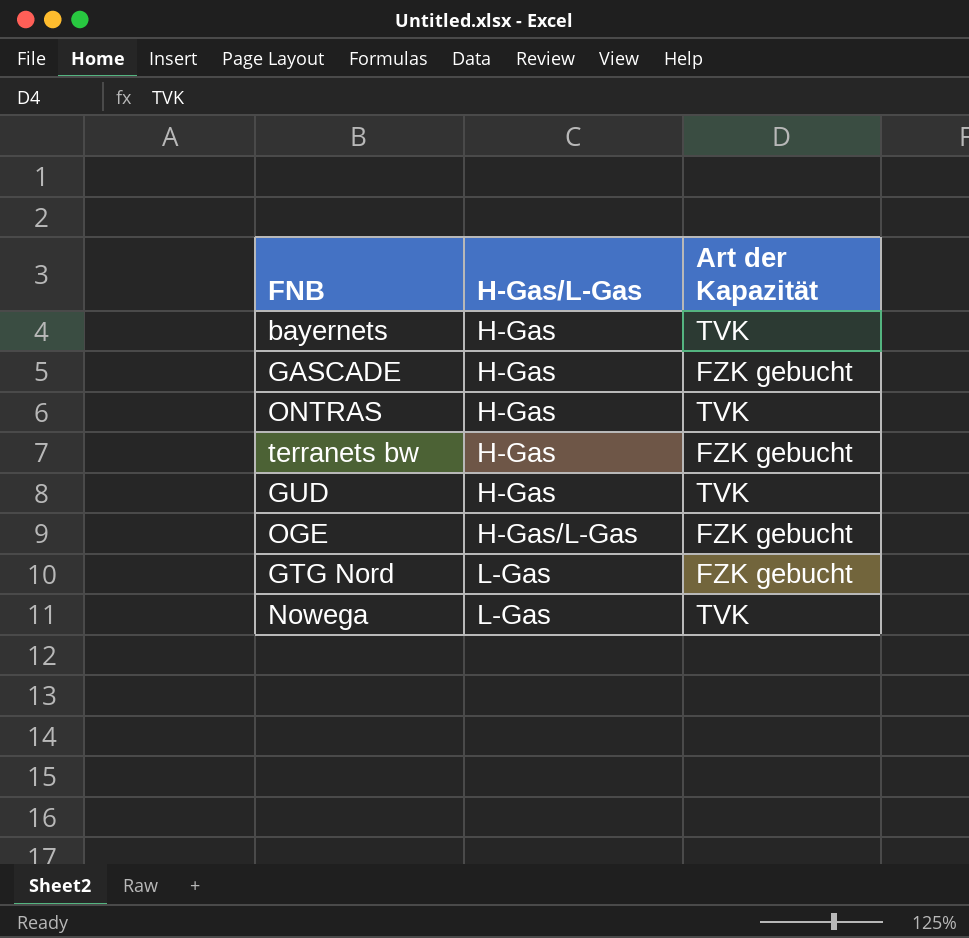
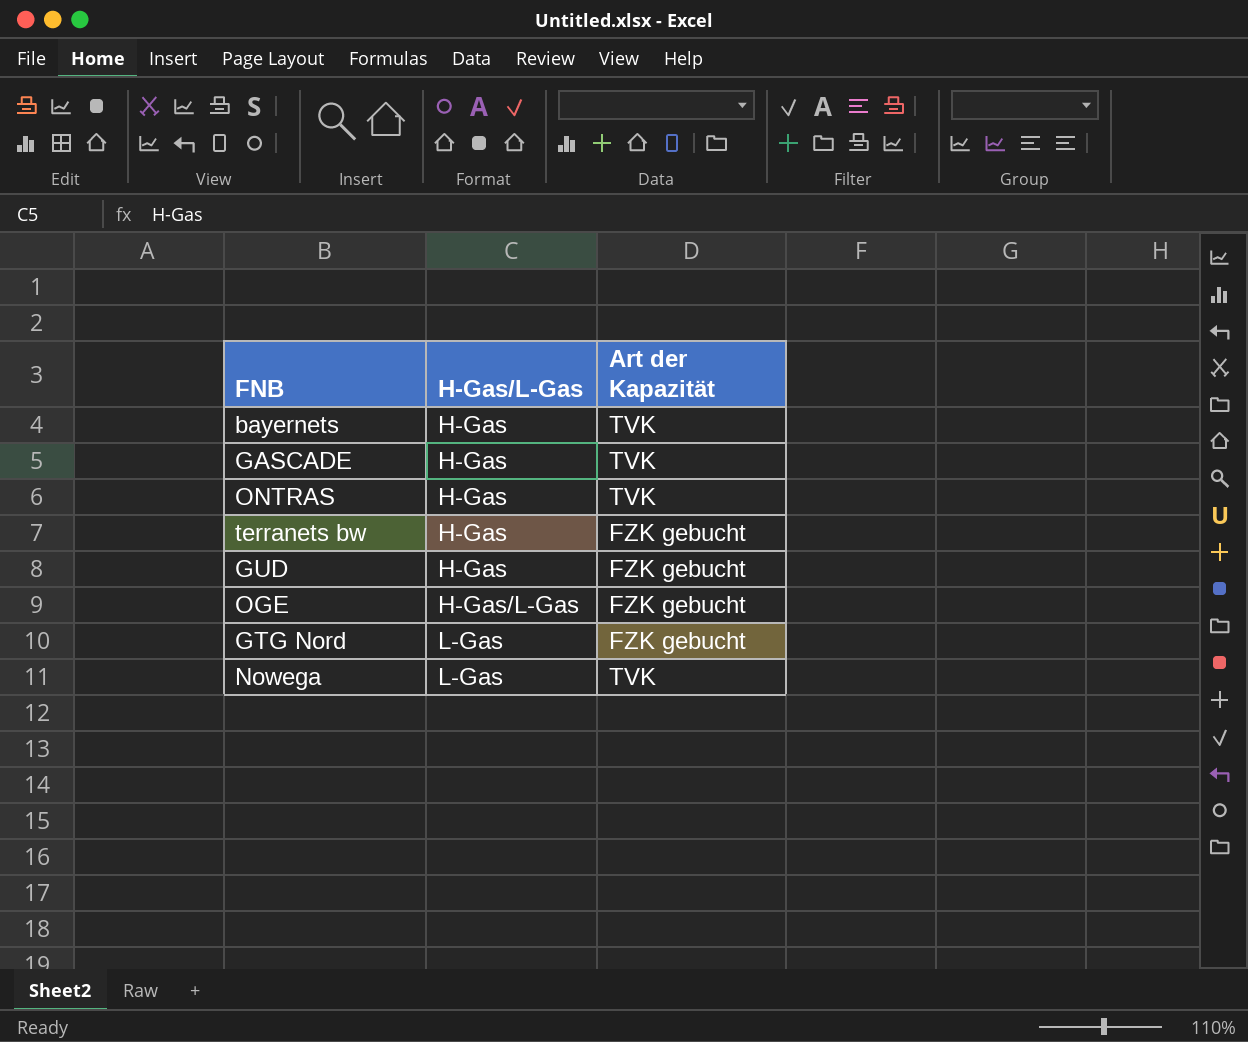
GASCADE | Art der Kapazität: FZK gebucht -> TVK
GUD | Art der Kapazität: TVK -> FZK gebucht

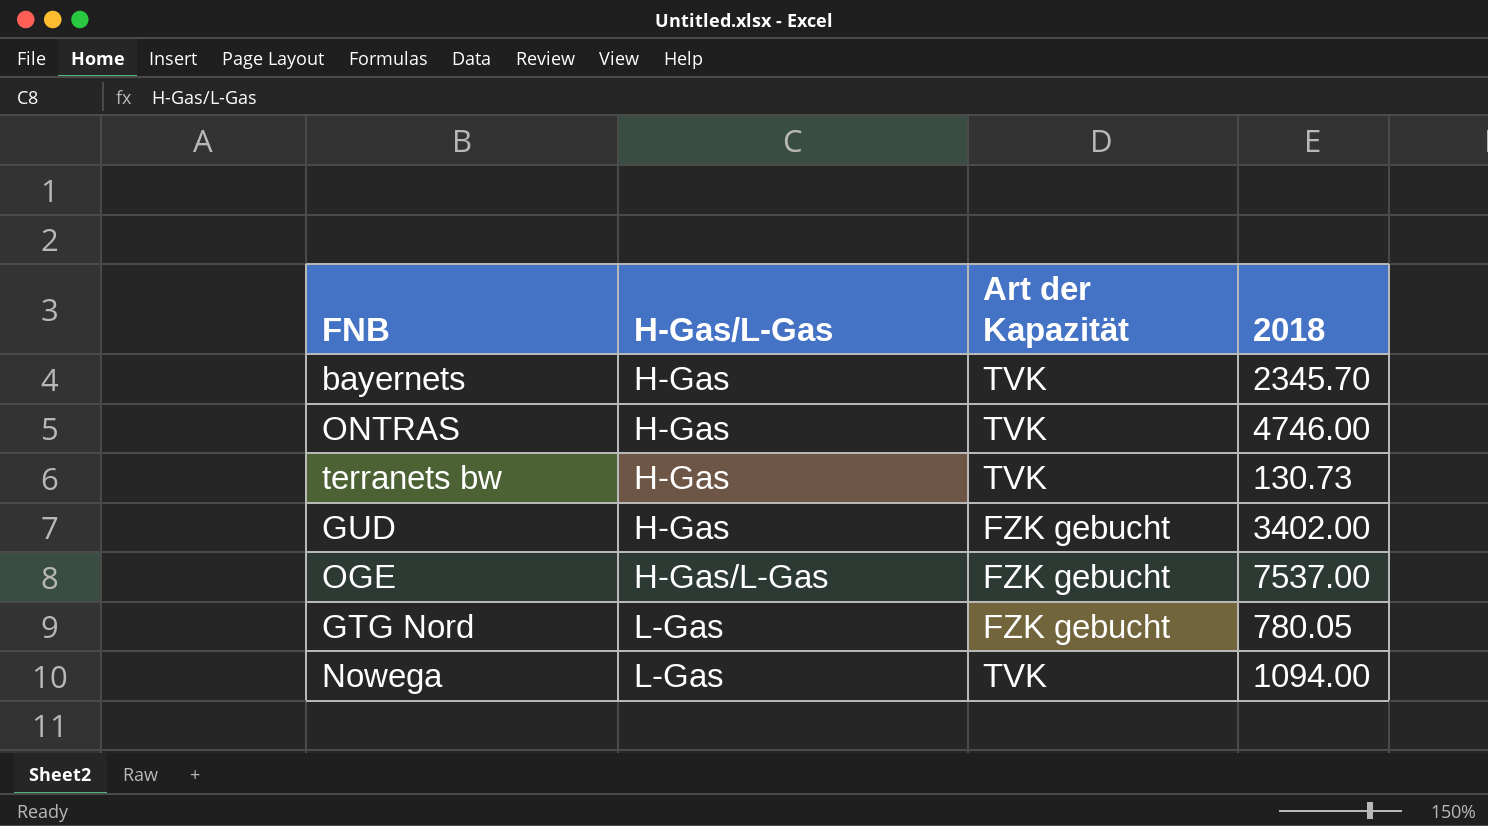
column 2018 | position: none -> 4
row GASCADE: H-Gas | TVK -> none
terranets bw | Art der Kapazität: FZK gebucht -> TVK

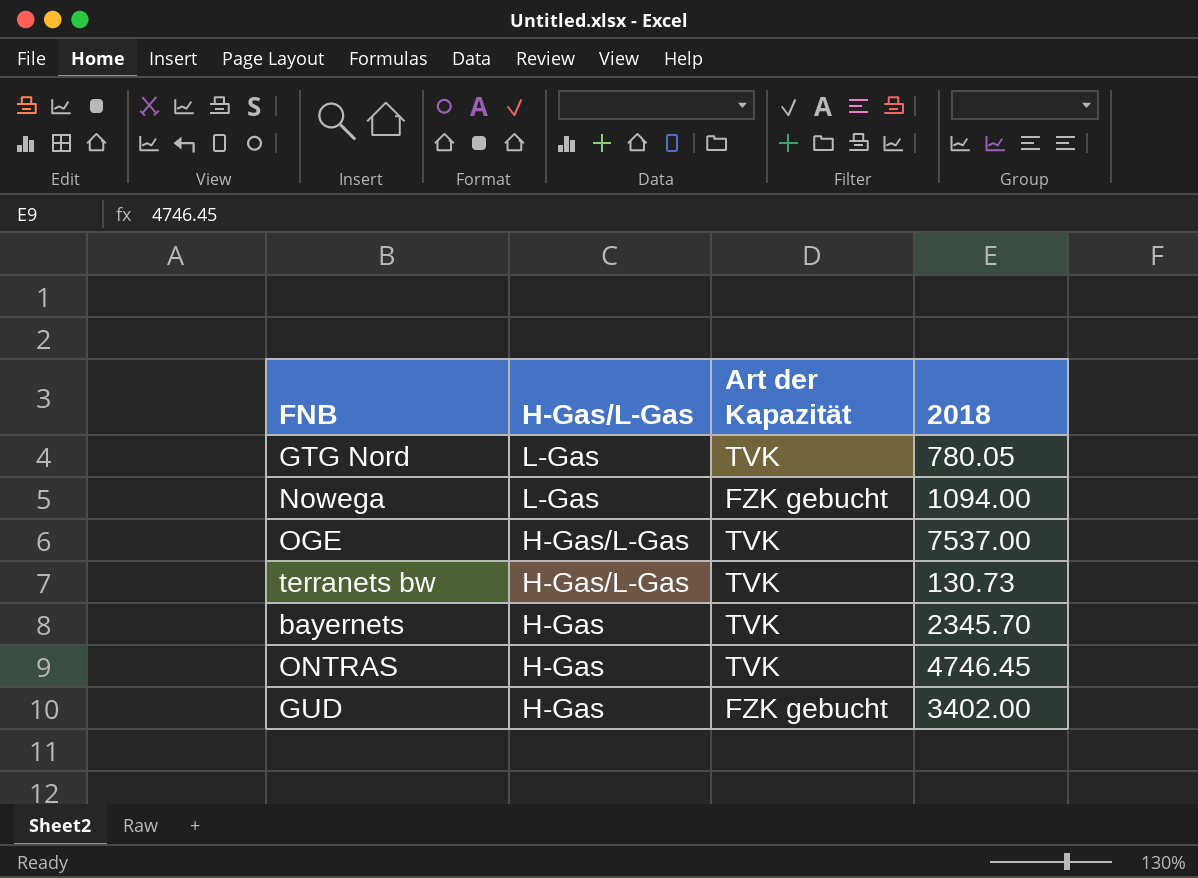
row order: H-Gas/L-Gas ascending -> H-Gas/L-Gas descending
GTG Nord | Art der Kapazität: FZK gebucht -> TVK
Nowega | Art der Kapazität: TVK -> FZK gebucht
OGE | Art der Kapazität: FZK gebucht -> TVK
terranets bw | H-Gas/L-Gas: H-Gas -> H-Gas/L-Gas
ONTRAS | 2018: 4746.00 -> 4746.45

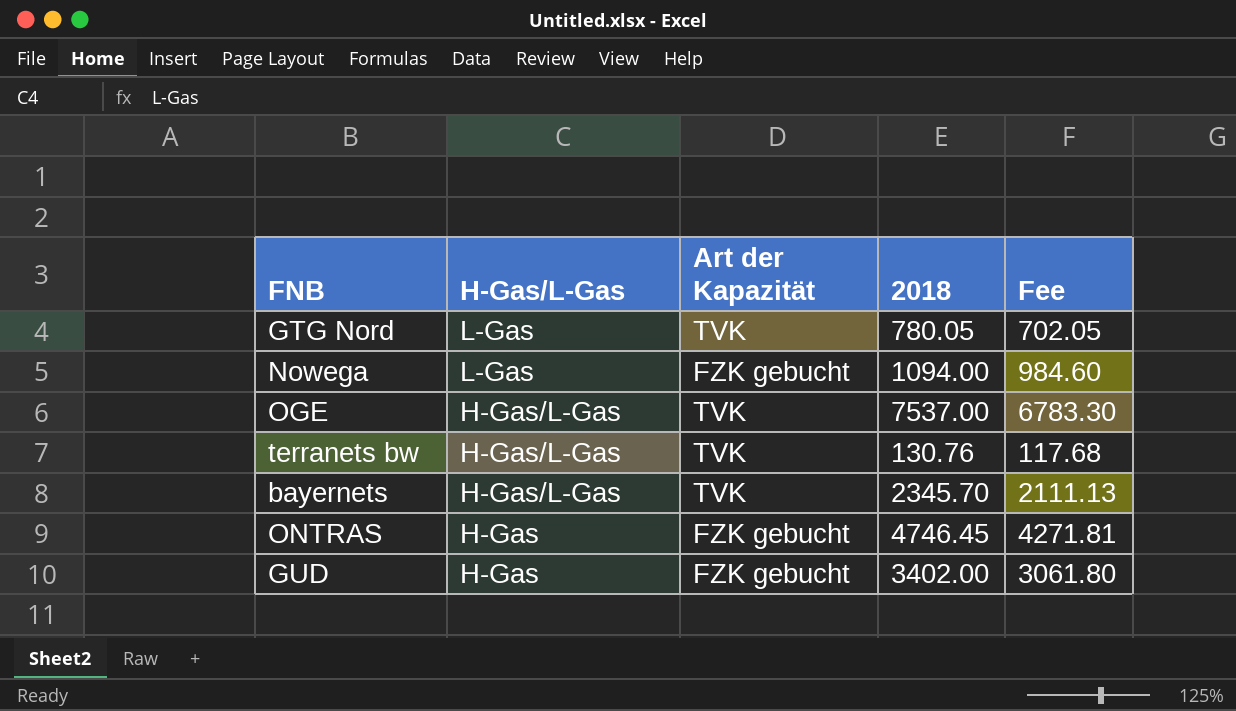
column Fee | formula: none -> [2018] * 0.9
terranets bw | 2018: 130.73 -> 130.76
bayernets | H-Gas/L-Gas: H-Gas -> H-Gas/L-Gas
ONTRAS | Art der Kapazität: TVK -> FZK gebucht

